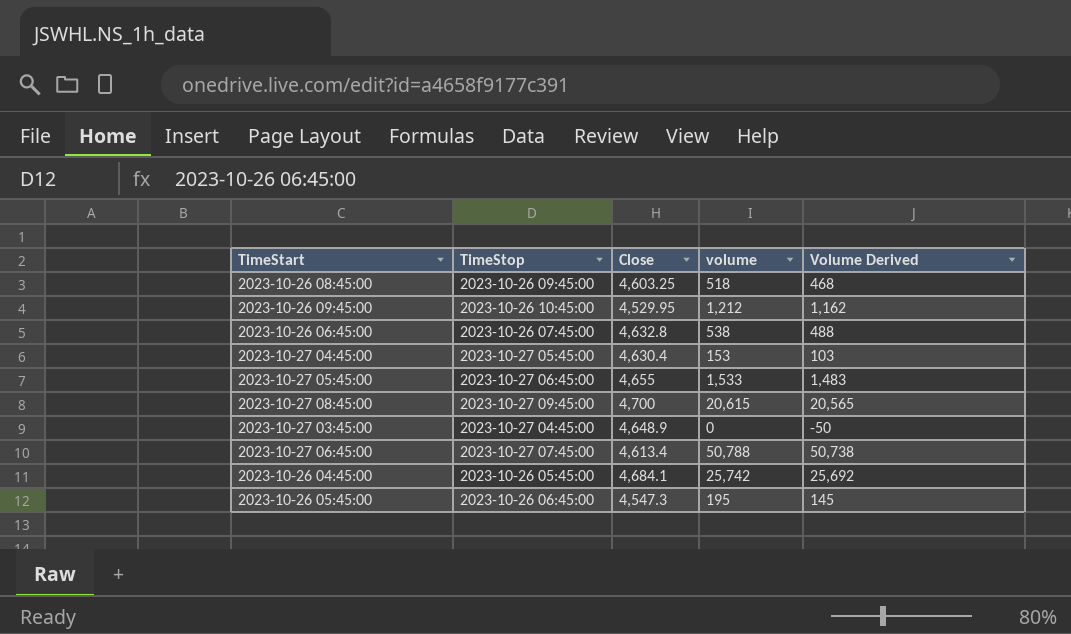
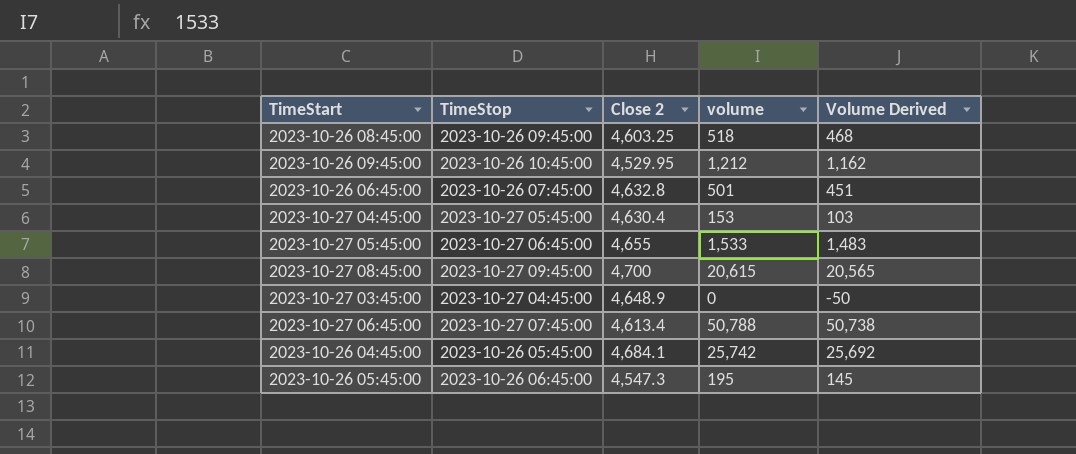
column name: Close -> Close 2
2023-10-26 06:45:00 | volume: 538 -> 501
2023-10-26 06:45:00 | Volume Derived: 488 -> 451

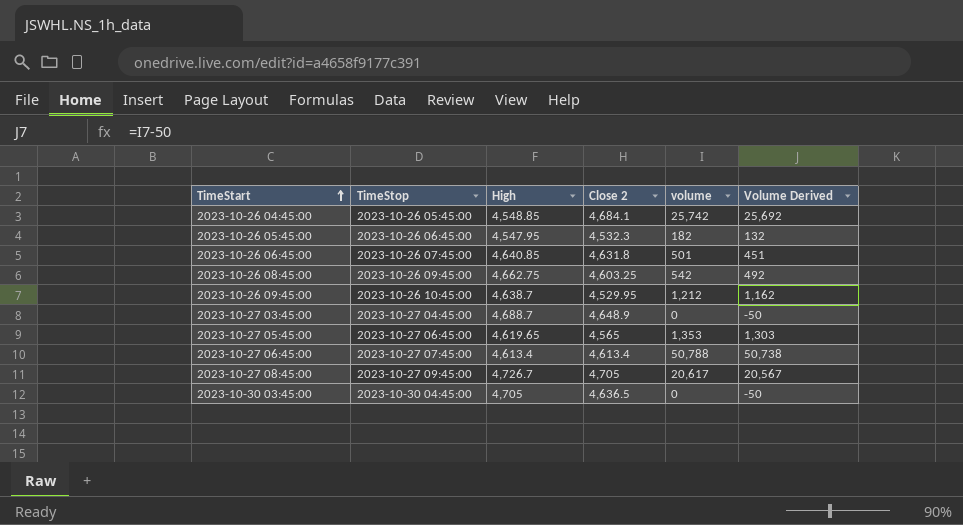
row order: none -> TimeStart ascending
column High | position: none -> 3
row 2023-10-27 04:45:00: 2023-10-27 05:45:00 | 4,630.4 | 153 | 103 -> none
2023-10-26 05:45:00 | Close 2: 4,547.3 -> 4,532.3
2023-10-26 05:45:00 | volume: 195 -> 182
2023-10-26 05:45:00 | Volume Derived: 145 -> 132
2023-10-26 06:45:00 | Close 2: 4,632.8 -> 4,631.8
2023-10-26 08:45:00 | volume: 518 -> 542
2023-10-26 08:45:00 | Volume Derived: 468 -> 492
2023-10-27 05:45:00 | Close 2: 4,655 -> 4,565
2023-10-27 05:45:00 | volume: 1,533 -> 1,353
2023-10-27 05:45:00 | Volume Derived: 1,483 -> 1,303
2023-10-27 08:45:00 | Close 2: 4,700 -> 4,705
2023-10-27 08:45:00 | volume: 20,615 -> 20,617
2023-10-27 08:45:00 | Volume Derived: 20,565 -> 20,567
row 2023-10-30 03:45:00: none -> 2023-10-30 04:45:00 | 4,705 | 4,636.5 | 0 | -50

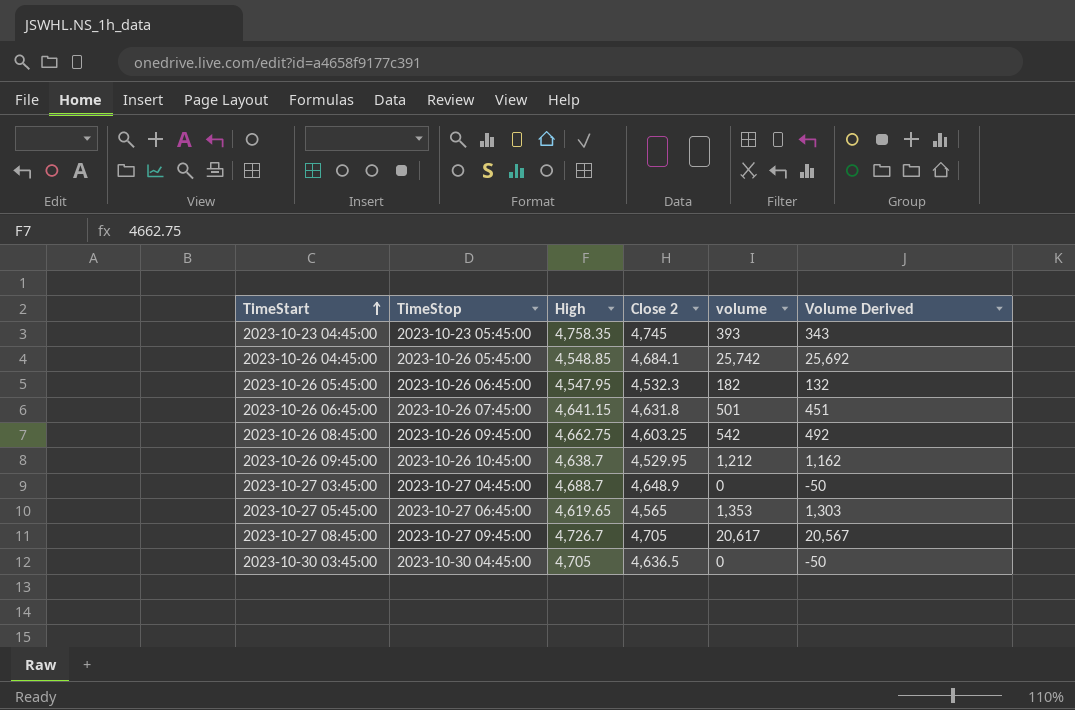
row 2023-10-27 06:45:00: 2023-10-27 07:45:00 | 4,613.4 | 4,613.4 | 50,788 | 50,738 -> none
row 2023-10-23 04:45:00: none -> 2023-10-23 05:45:00 | 4,758.35 | 4,745 | 393 | 343
2023-10-26 06:45:00 | High: 4,640.85 -> 4,641.15

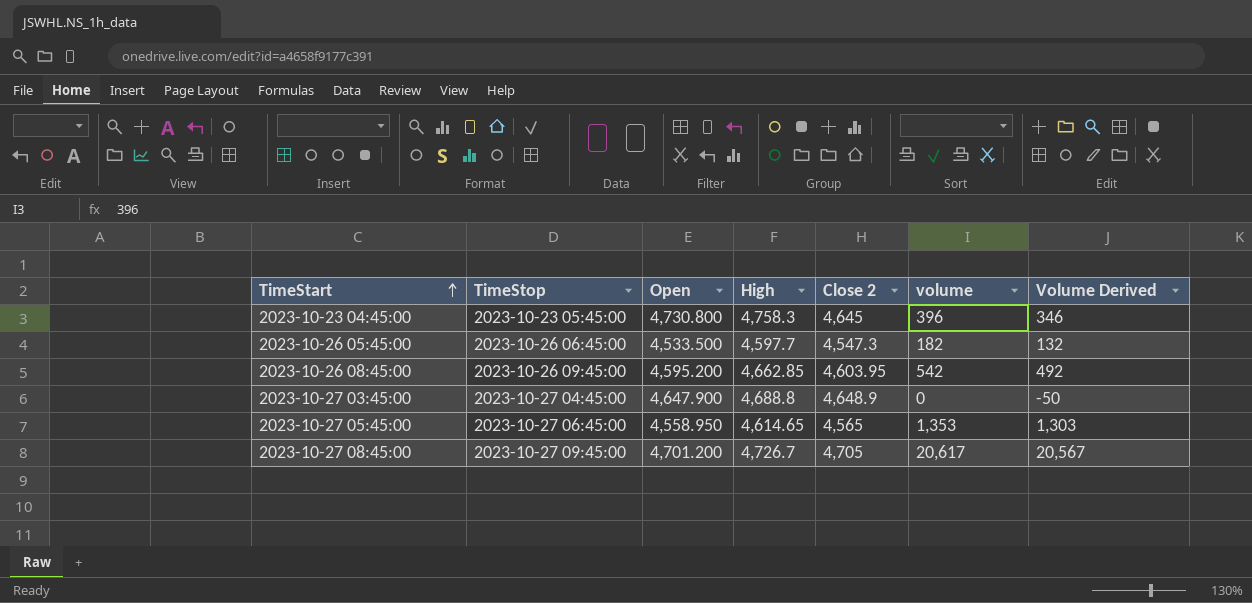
column Open | position: none -> 3
row 2023-10-26 04:45:00: 2023-10-26 05:45:00 | 4,548.85 | 4,684.1 | 25,742 | 25,692 -> none
row 2023-10-26 06:45:00: 2023-10-26 07:45:00 | 4,641.15 | 4,631.8 | 501 | 451 -> none
row 2023-10-26 09:45:00: 2023-10-26 10:45:00 | 4,638.7 | 4,529.95 | 1,212 | 1,162 -> none
row 2023-10-30 03:45:00: 2023-10-30 04:45:00 | 4,705 | 4,636.5 | 0 | -50 -> none
2023-10-23 04:45:00 | High: 4,758.35 -> 4,758.3
2023-10-23 04:45:00 | Close 2: 4,745 -> 4,645
2023-10-23 04:45:00 | volume: 393 -> 396
2023-10-23 04:45:00 | Volume Derived: 343 -> 346
2023-10-26 05:45:00 | High: 4,547.95 -> 4,597.7
2023-10-26 05:45:00 | Close 2: 4,532.3 -> 4,547.3
2023-10-26 08:45:00 | High: 4,662.75 -> 4,662.85
2023-10-26 08:45:00 | Close 2: 4,603.25 -> 4,603.95
2023-10-27 03:45:00 | High: 4,688.7 -> 4,688.8
2023-10-27 05:45:00 | High: 4,619.65 -> 4,614.65

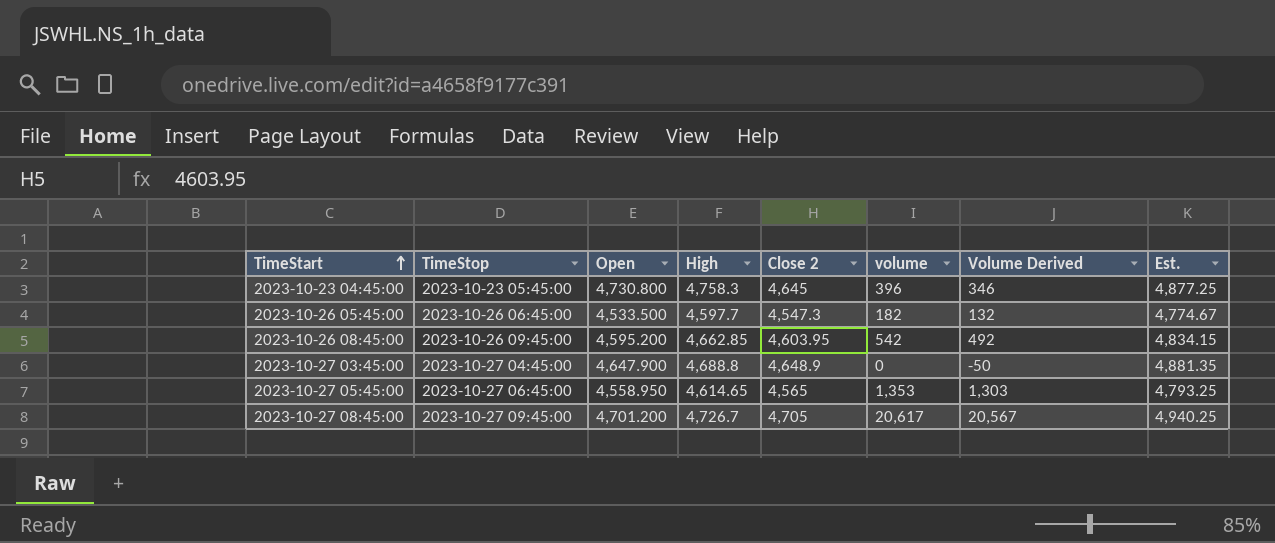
column Est. | formula: none -> [Close 2] * 1.05

